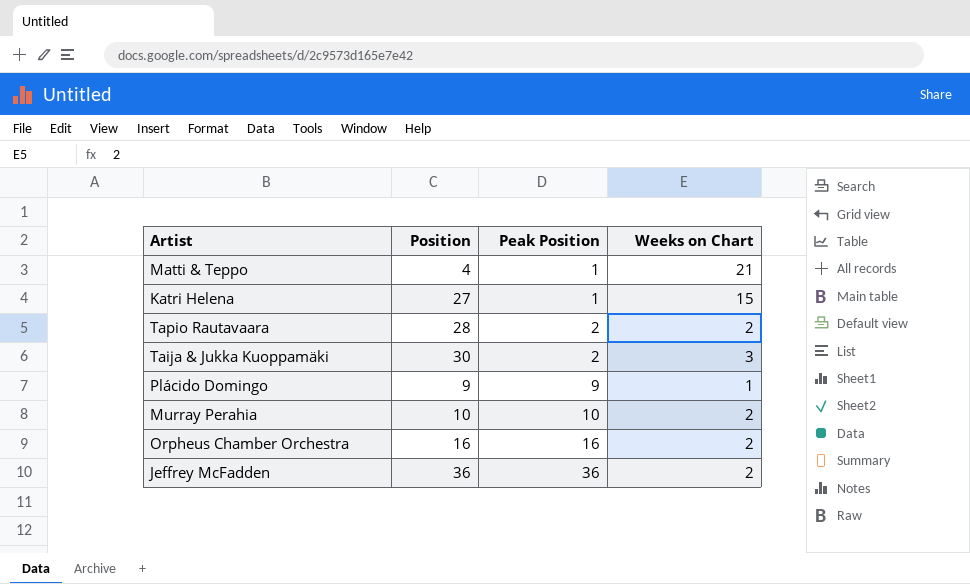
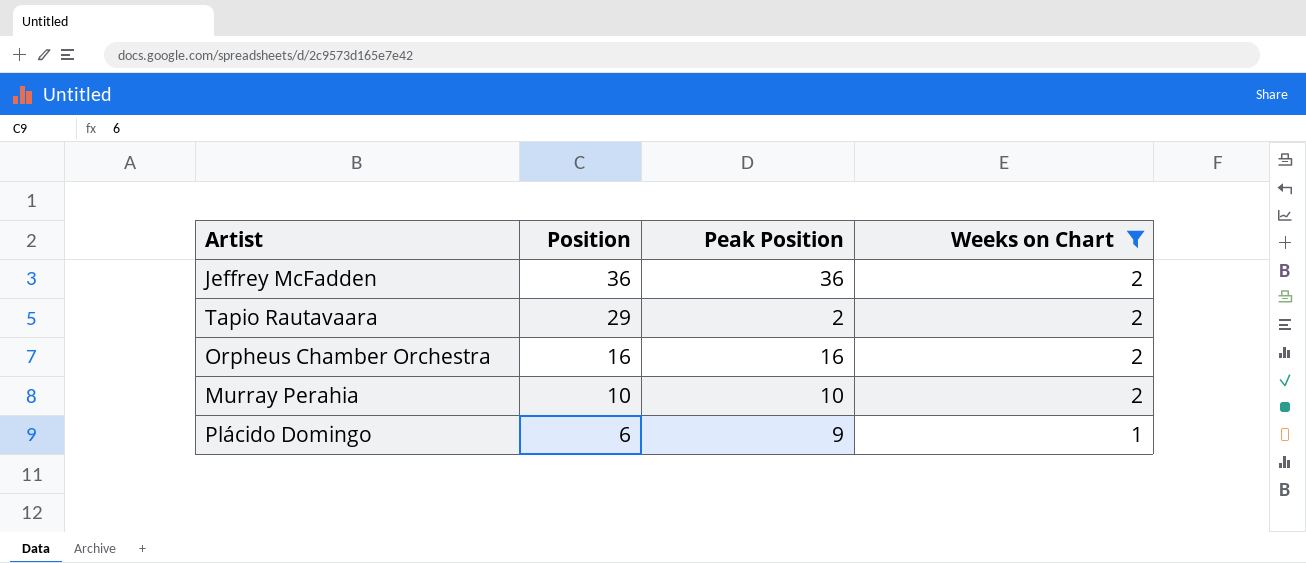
filter: none -> Weeks on Chart <= 2
row order: Peak Position ascending -> Position descending
Tapio Rautavaara | Position: 28 -> 29
Plácido Domingo | Position: 9 -> 6

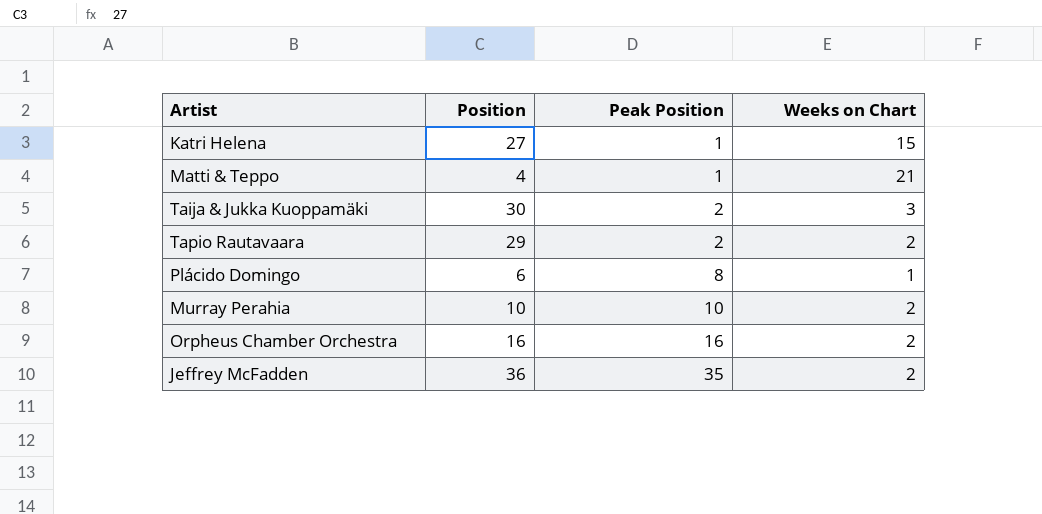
filter: Weeks on Chart <= 2 -> none
row order: Position descending -> Peak Position ascending
Plácido Domingo | Peak Position: 9 -> 8
Jeffrey McFadden | Peak Position: 36 -> 35

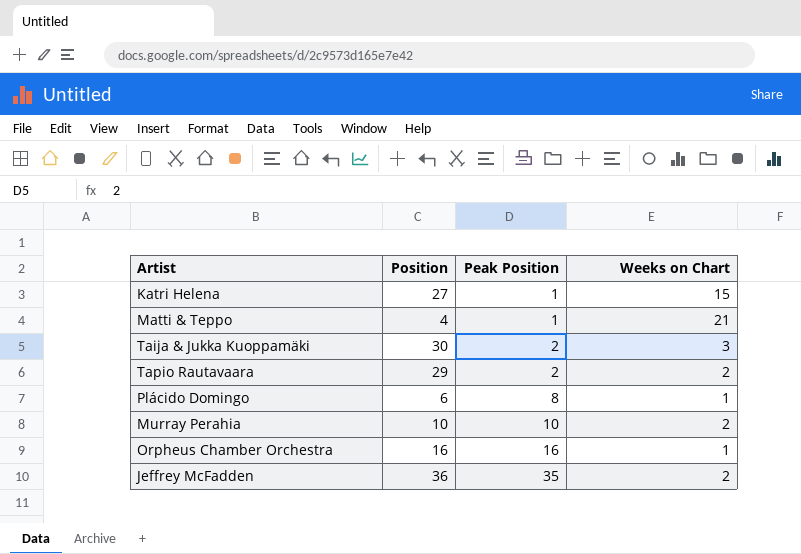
Orpheus Chamber Orchestra | Weeks on Chart: 2 -> 1

